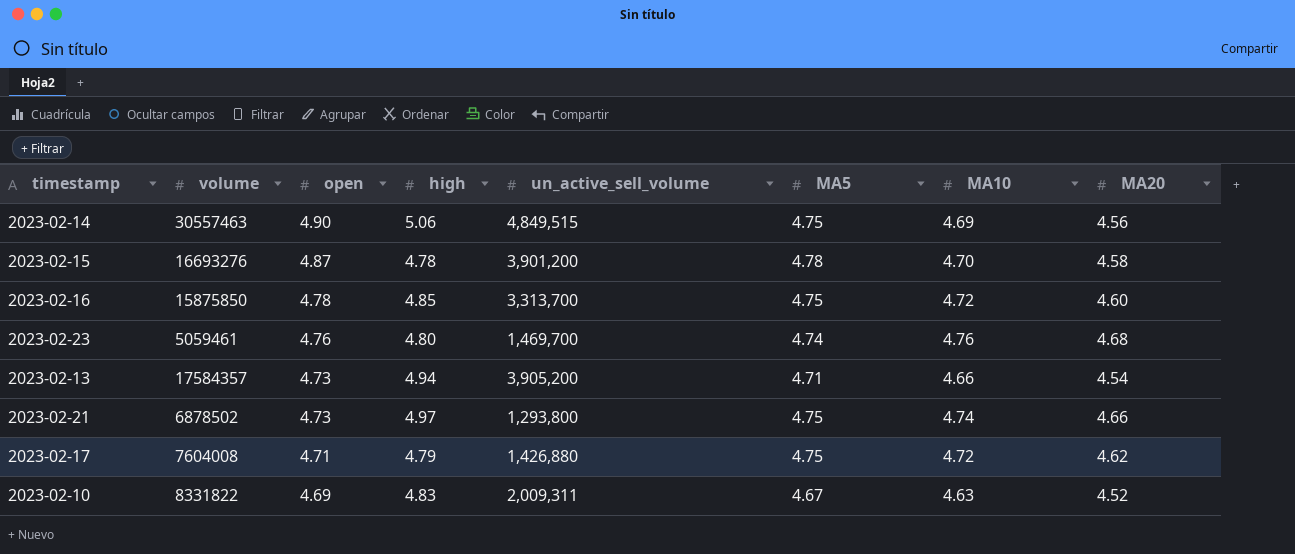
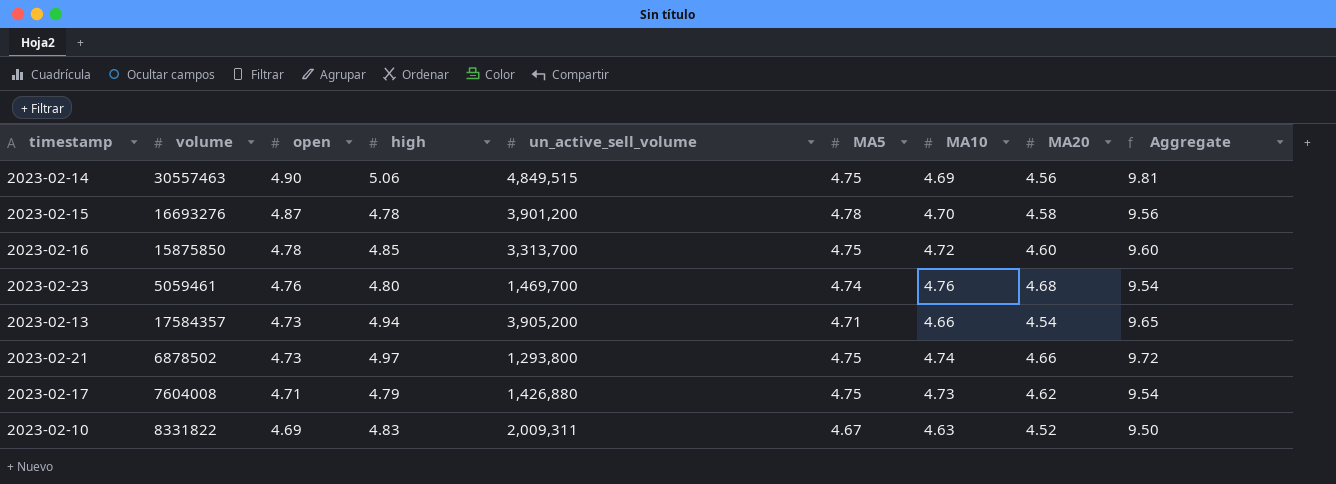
column Aggregate | formula: none -> [high] + [MA5]
2023-02-17 | MA10: 4.72 -> 4.73

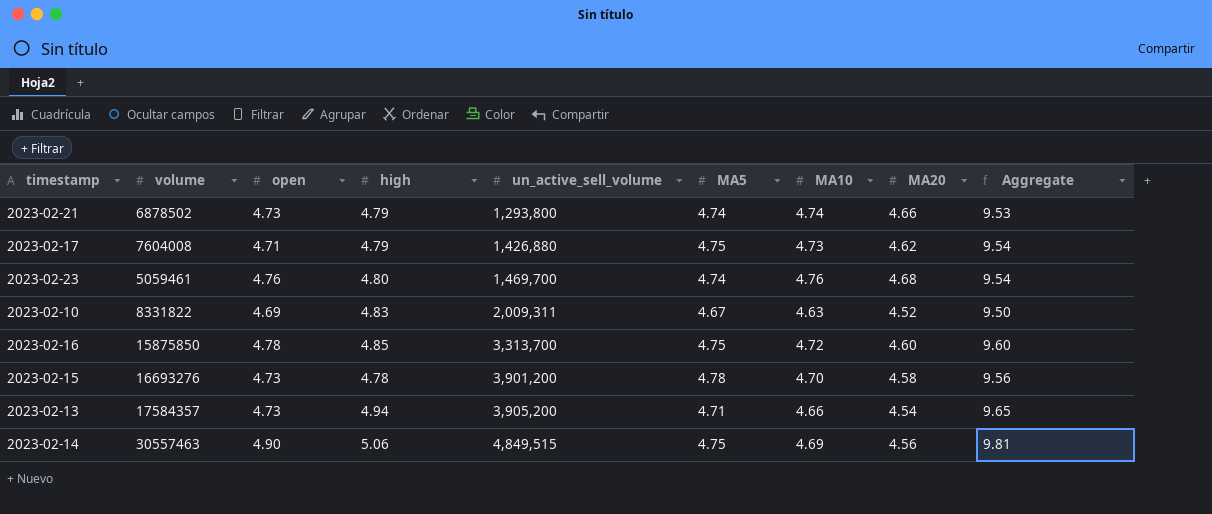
row order: open descending -> un_active_sell_volume ascending
2023-02-21 | high: 4.97 -> 4.79
2023-02-21 | MA5: 4.75 -> 4.74
2023-02-21 | Aggregate: 9.72 -> 9.53
2023-02-15 | open: 4.87 -> 4.73

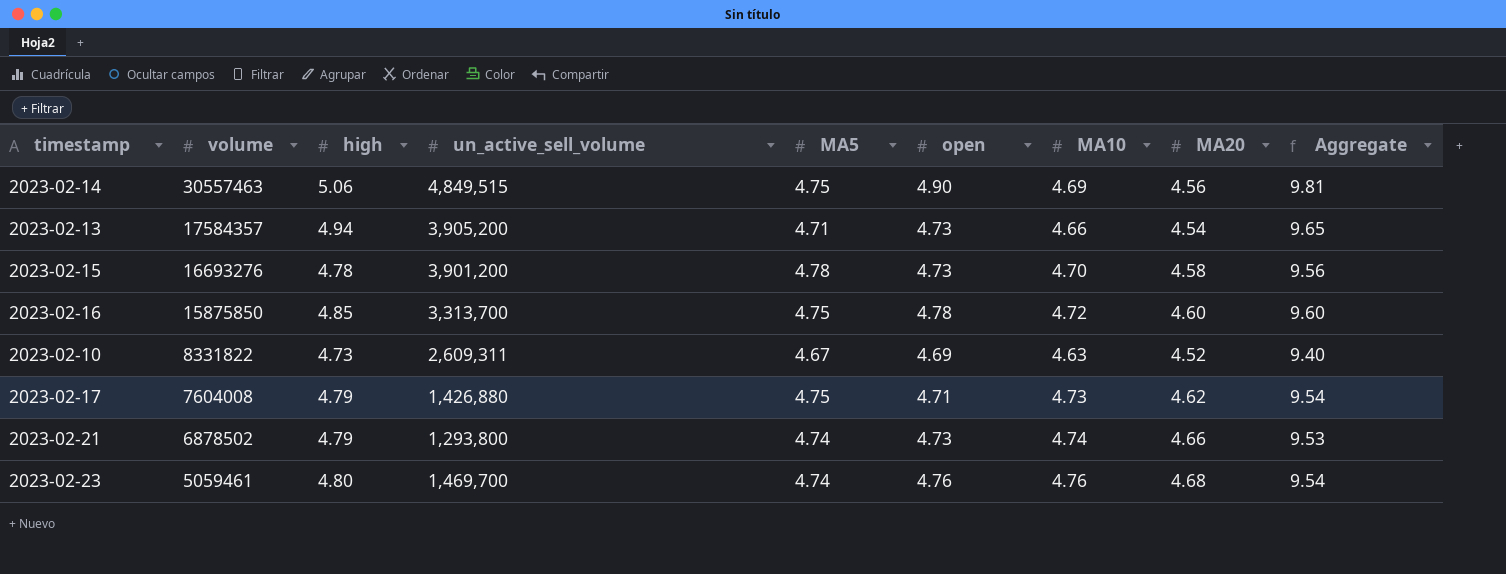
row order: un_active_sell_volume ascending -> volume descending
column open | position: 3 -> 6
2023-02-10 | high: 4.83 -> 4.73
2023-02-10 | un_active_sell_volume: 2,009,311 -> 2,609,311
2023-02-10 | Aggregate: 9.50 -> 9.40

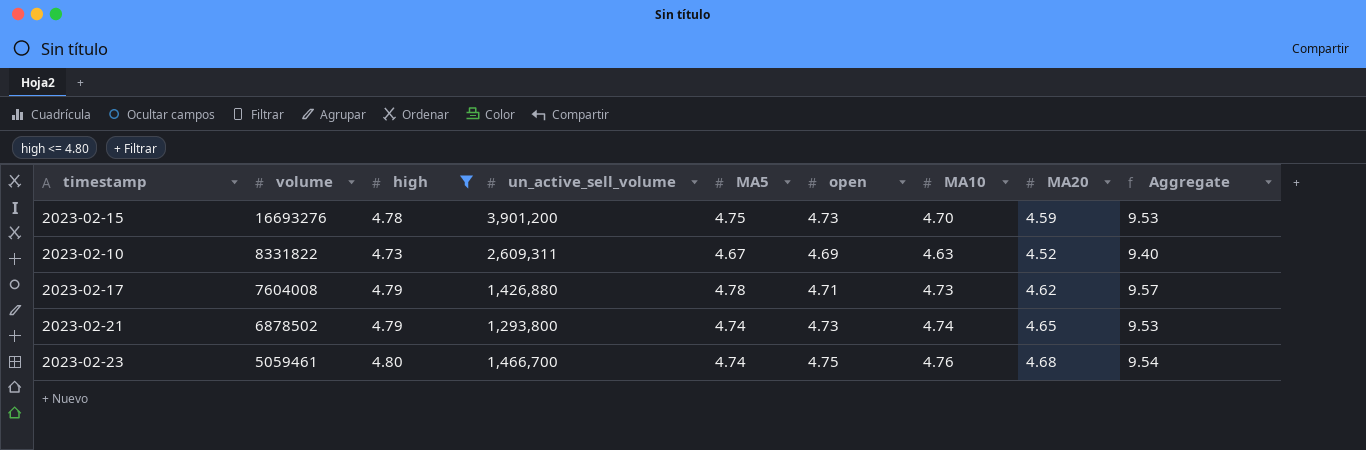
filter: none -> high <= 4.80
2023-02-15 | MA5: 4.78 -> 4.75
2023-02-15 | MA20: 4.58 -> 4.59
2023-02-15 | Aggregate: 9.56 -> 9.53
2023-02-17 | MA5: 4.75 -> 4.78
2023-02-17 | Aggregate: 9.54 -> 9.57
2023-02-21 | MA20: 4.66 -> 4.65
2023-02-23 | un_active_sell_volume: 1,469,700 -> 1,466,700
2023-02-23 | open: 4.76 -> 4.75

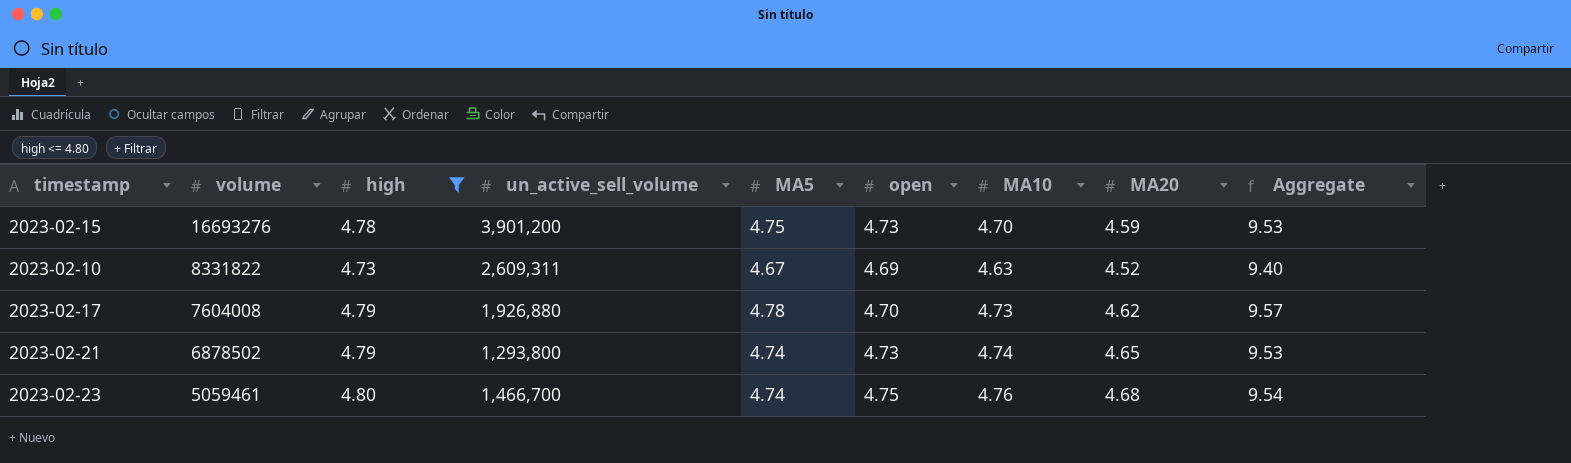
2023-02-17 | un_active_sell_volume: 1,426,880 -> 1,926,880
2023-02-17 | open: 4.71 -> 4.70

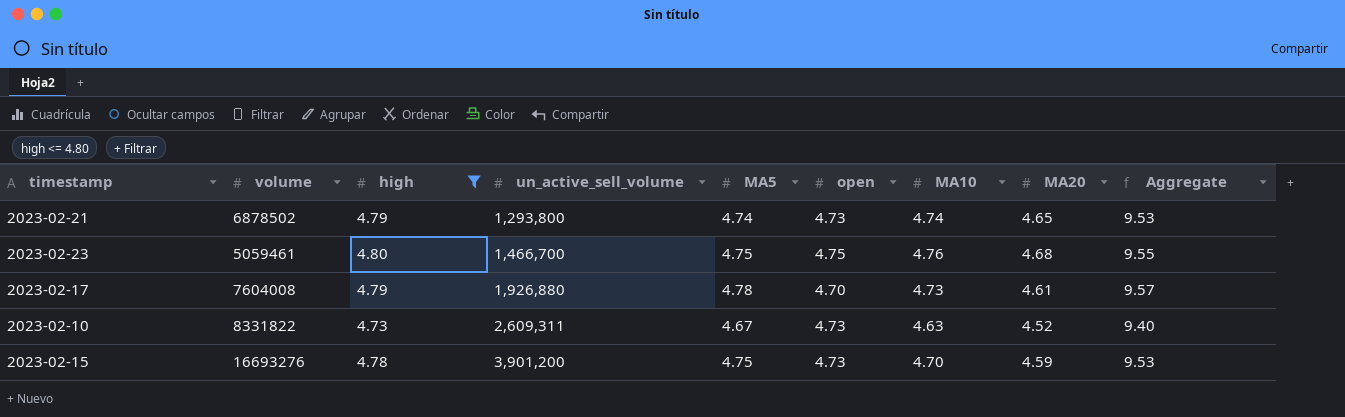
row order: volume descending -> un_active_sell_volume ascending
2023-02-23 | MA5: 4.74 -> 4.75
2023-02-23 | Aggregate: 9.54 -> 9.55
2023-02-17 | MA20: 4.62 -> 4.61
2023-02-10 | open: 4.69 -> 4.73

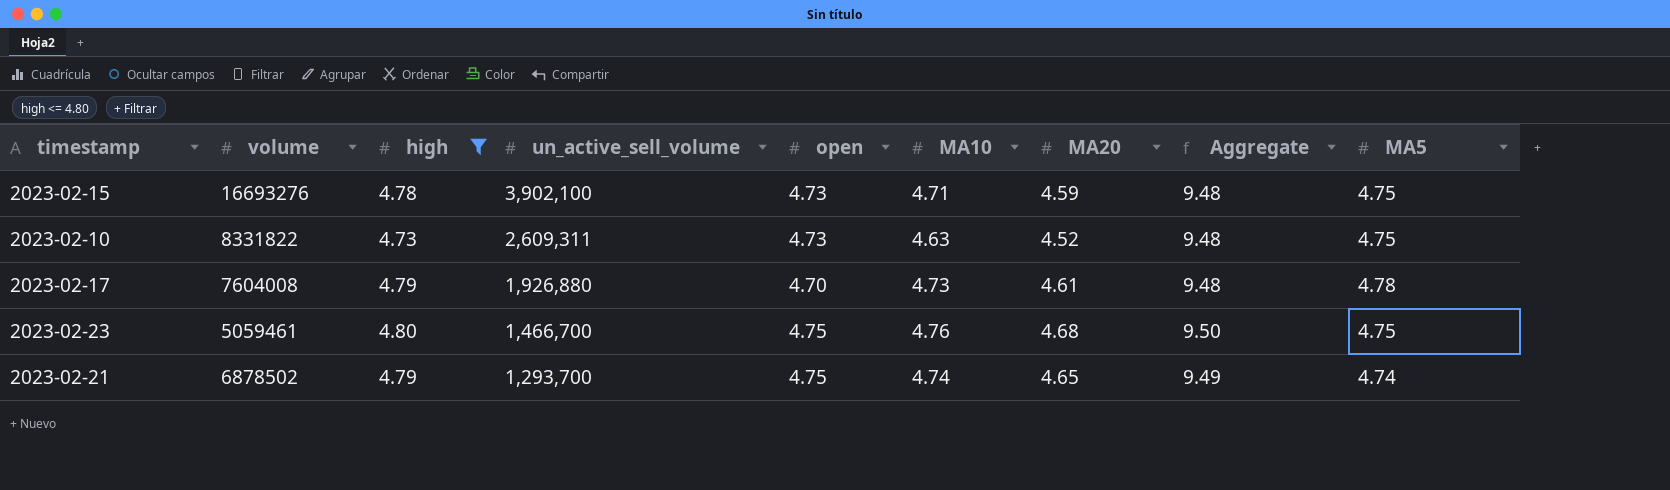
row order: un_active_sell_volume ascending -> un_active_sell_volume descending
column Aggregate | formula: [high] + [MA5] -> [open] + [MA5]
column MA5 | position: 5 -> 9
2023-02-15 | un_active_sell_volume: 3,901,200 -> 3,902,100
2023-02-15 | MA10: 4.70 -> 4.71
2023-02-10 | MA5: 4.67 -> 4.75
2023-02-21 | un_active_sell_volume: 1,293,800 -> 1,293,700
2023-02-21 | open: 4.73 -> 4.75

